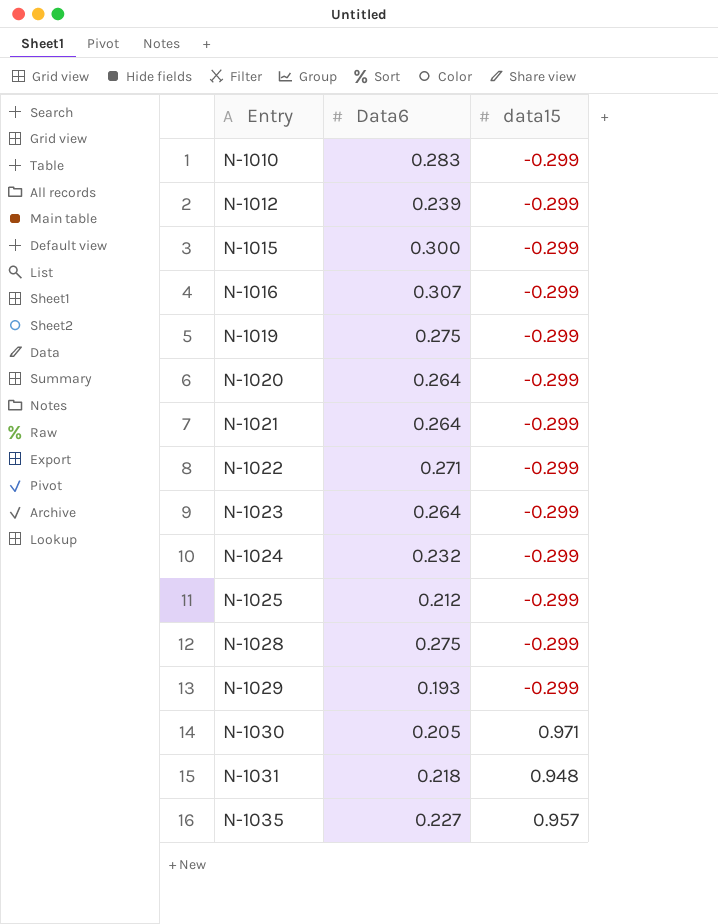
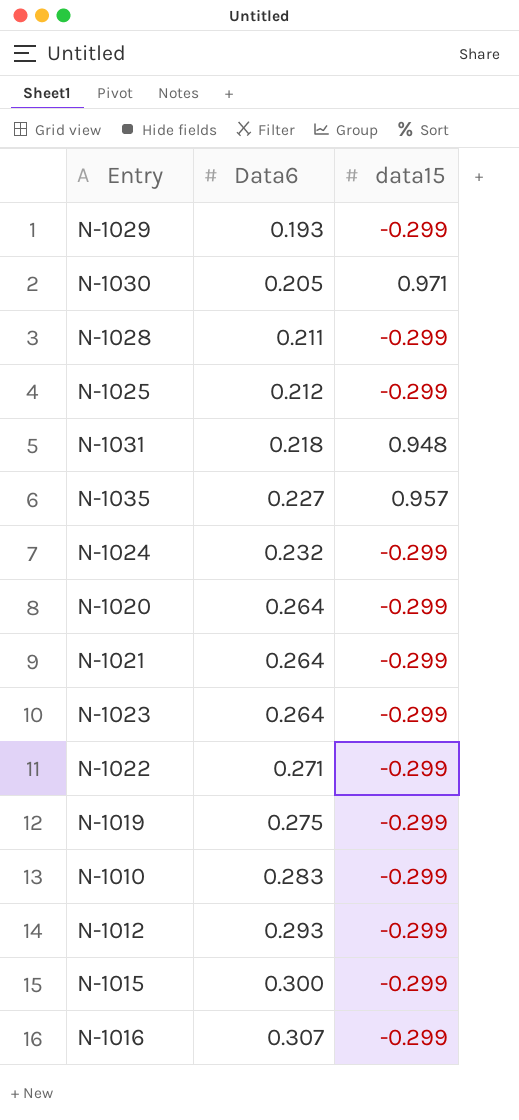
row order: Entry ascending -> Data6 ascending
N-1028 | Data6: 0.275 -> 0.211
N-1012 | Data6: 0.239 -> 0.293

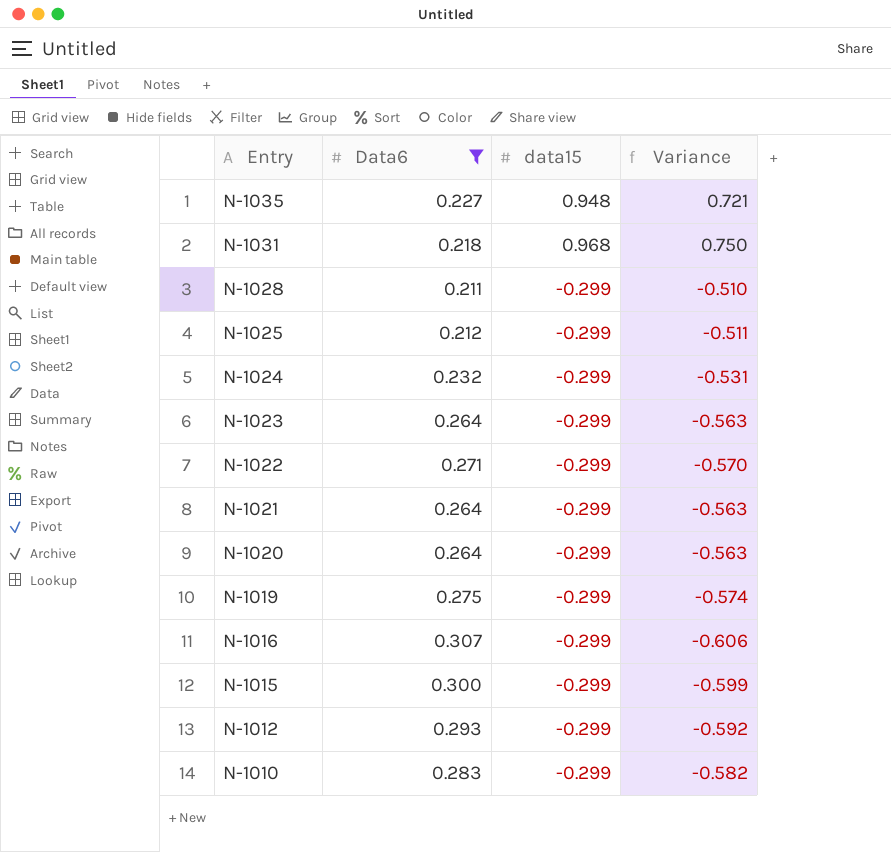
filter: none -> Data6 >= 0.211
row order: Data6 ascending -> Entry descending
column Variance | formula: none -> [data15] - [Data6]
N-1035 | data15: 0.957 -> 0.948
N-1031 | data15: 0.948 -> 0.968

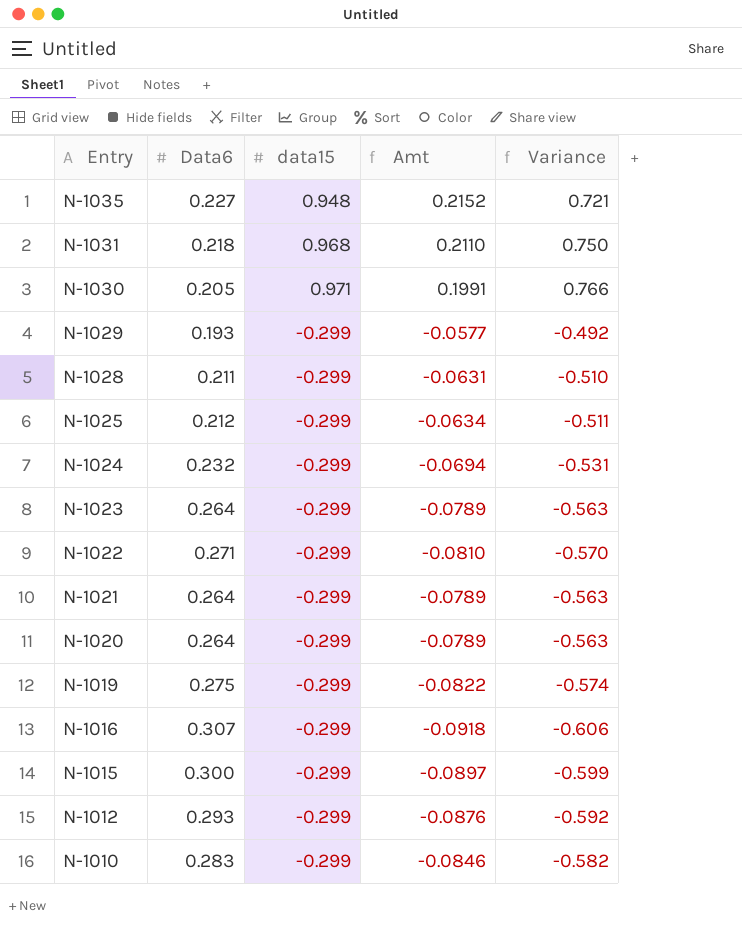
filter: Data6 >= 0.211 -> none
column Amt | formula: none -> [Data6] * [data15]

